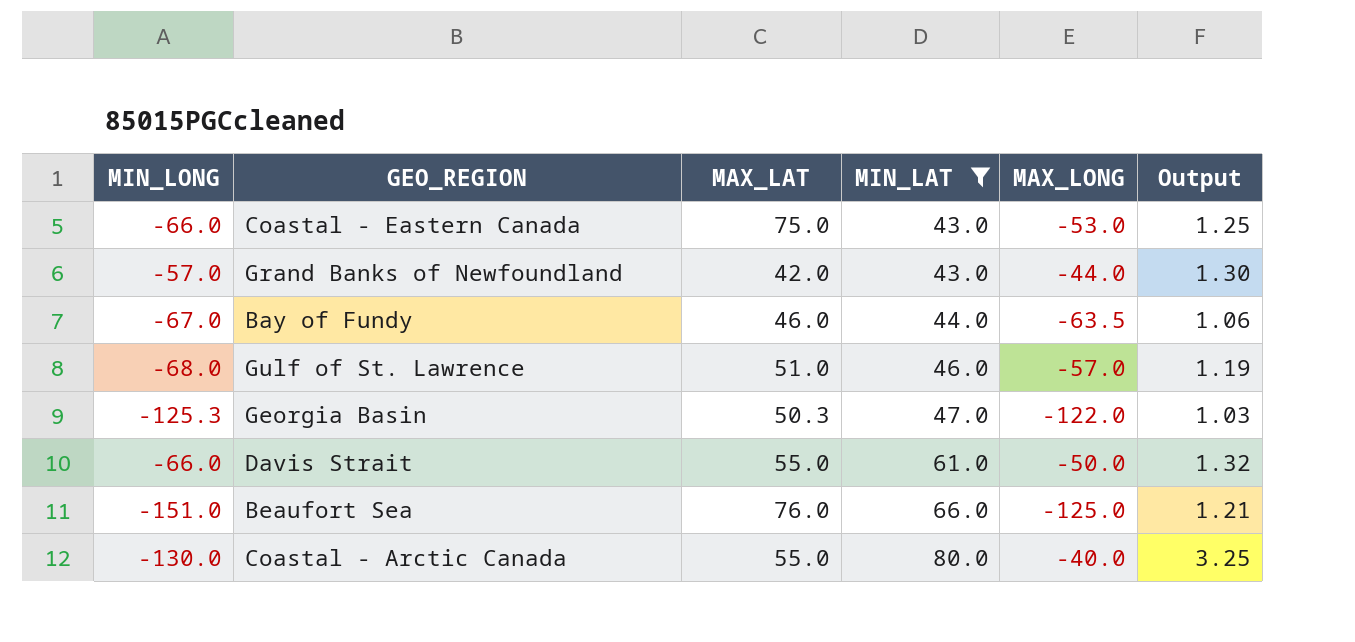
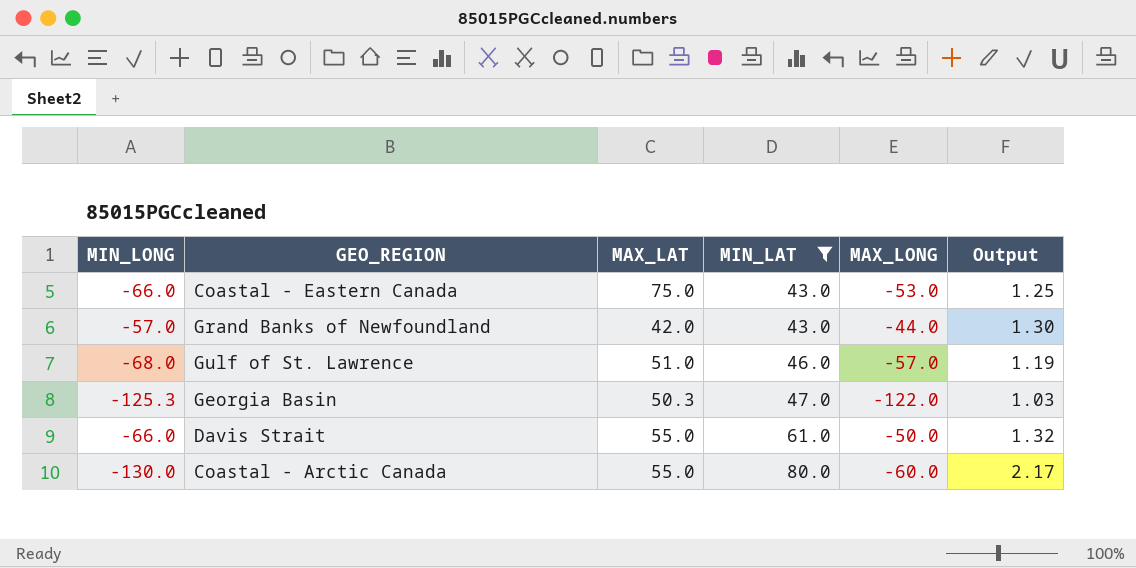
row Bay of Fundy: -67.0 | 46.0 | 44.0 | -63.5 | 1.06 -> none
row Beaufort Sea: -151.0 | 76.0 | 66.0 | -125.0 | 1.21 -> none
Coastal - Arctic Canada | MAX_LONG: -40.0 -> -60.0
Coastal - Arctic Canada | Output: 3.25 -> 2.17

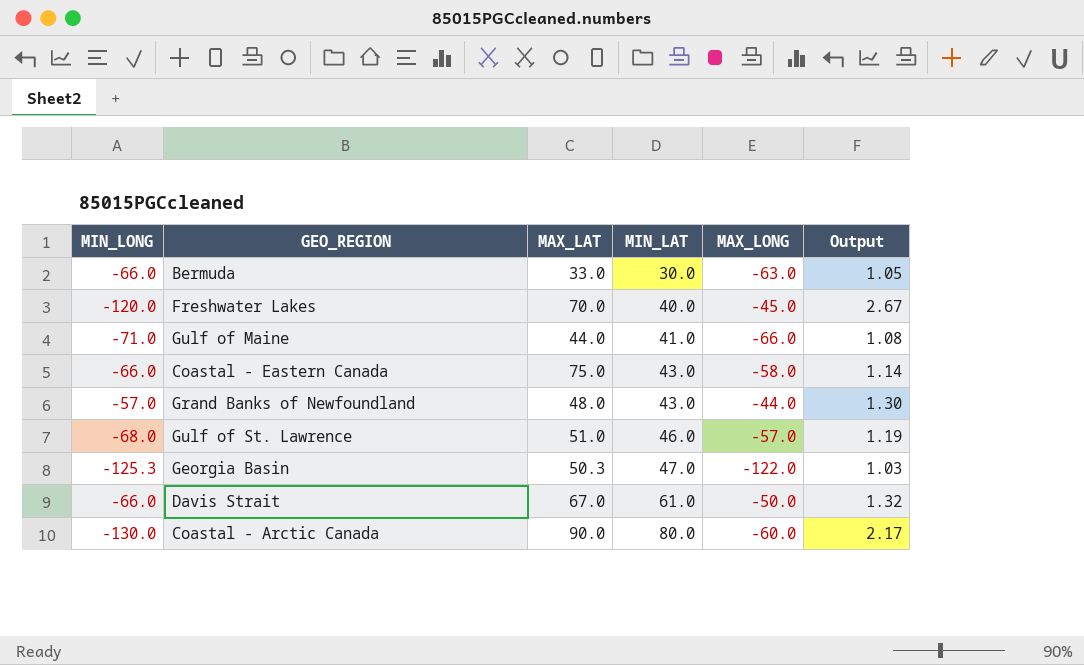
filter: MIN_LAT >= 43.0 -> none
Coastal - Eastern Canada | MAX_LONG: -53.0 -> -58.0
Coastal - Eastern Canada | Output: 1.25 -> 1.14
Grand Banks of Newfoundland | MAX_LAT: 42.0 -> 48.0
Davis Strait | MAX_LAT: 55.0 -> 67.0
Coastal - Arctic Canada | MAX_LAT: 55.0 -> 90.0

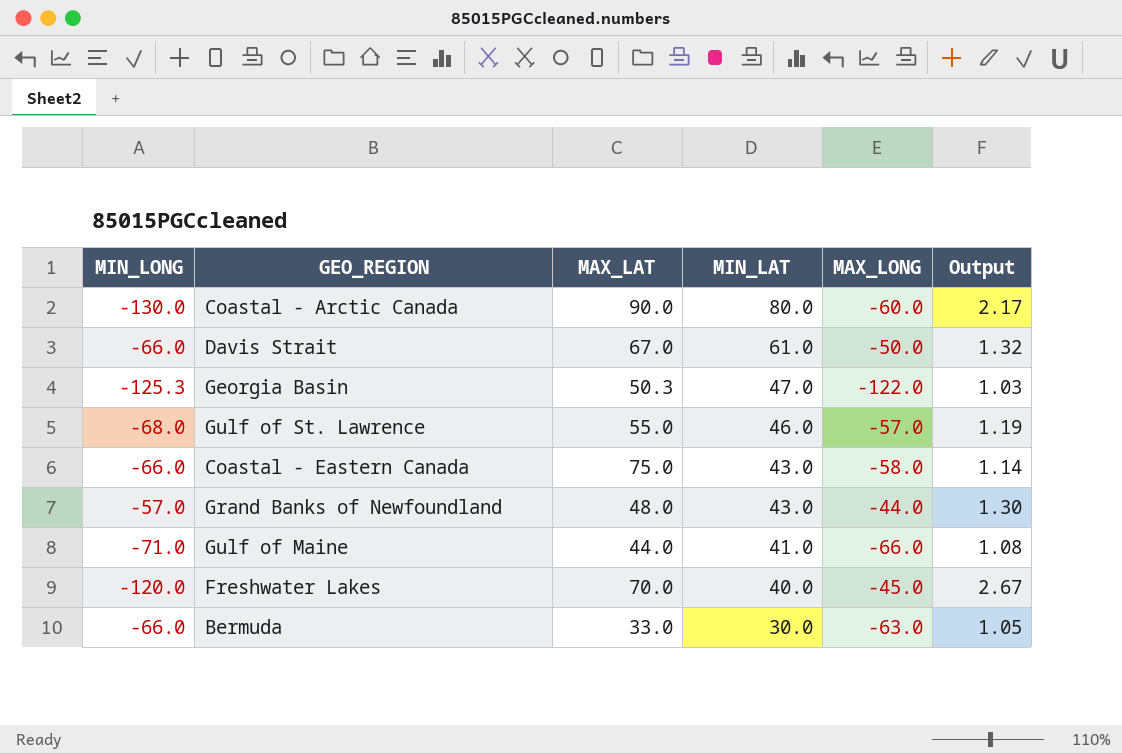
row order: MIN_LAT ascending -> MIN_LAT descending
Gulf of St. Lawrence | MAX_LAT: 51.0 -> 55.0

